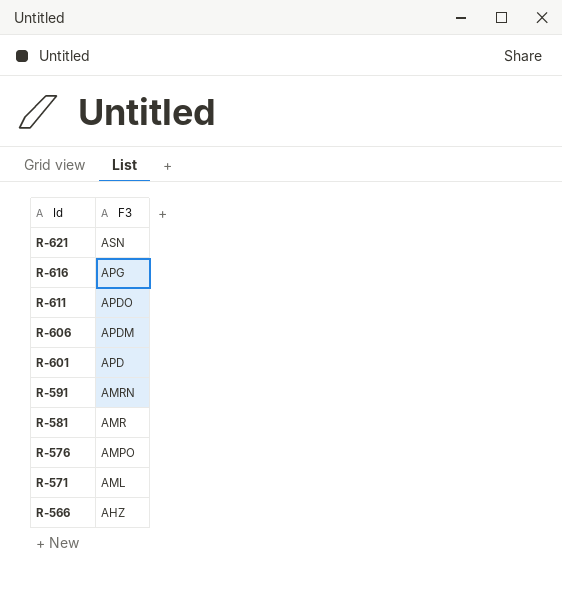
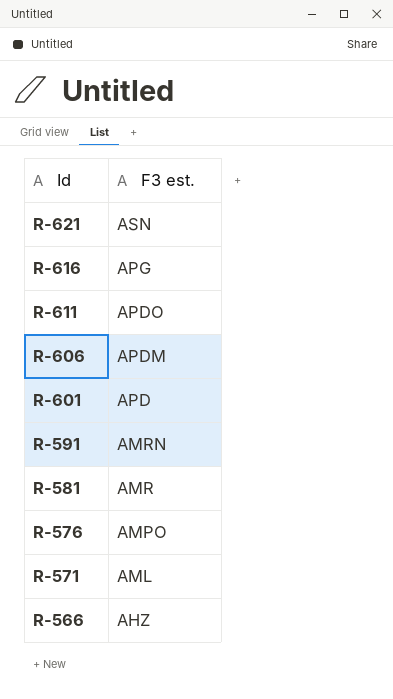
column name: F3 -> F3 est.

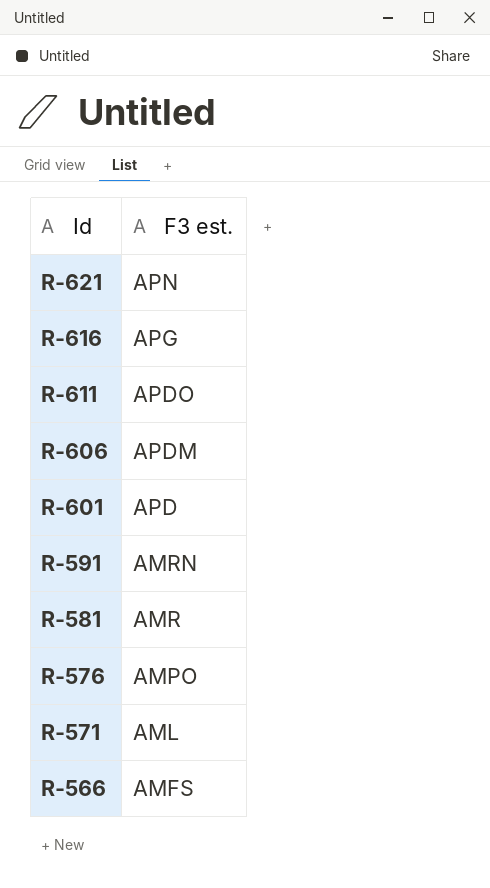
R-621 | F3 est.: ASN -> APN
R-566 | F3 est.: AHZ -> AMFS

